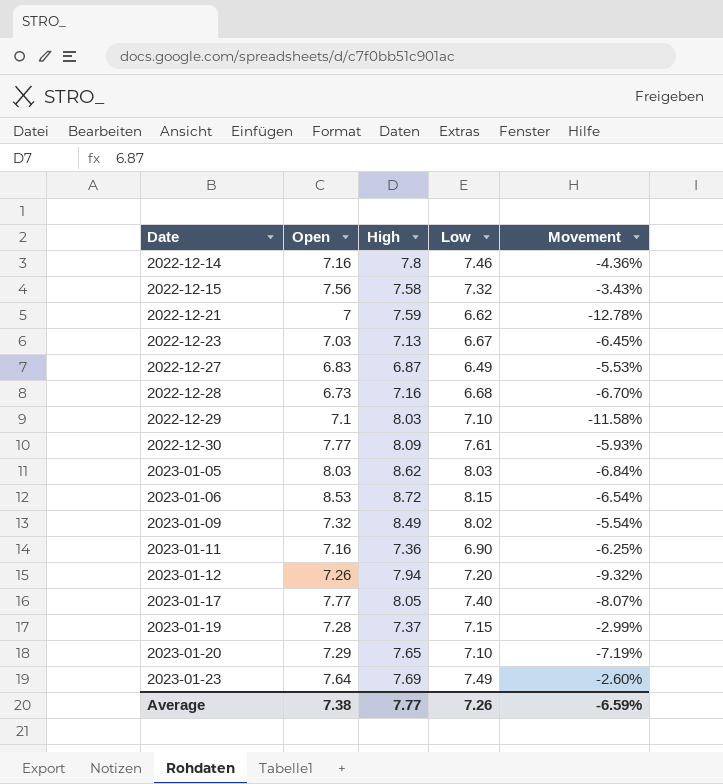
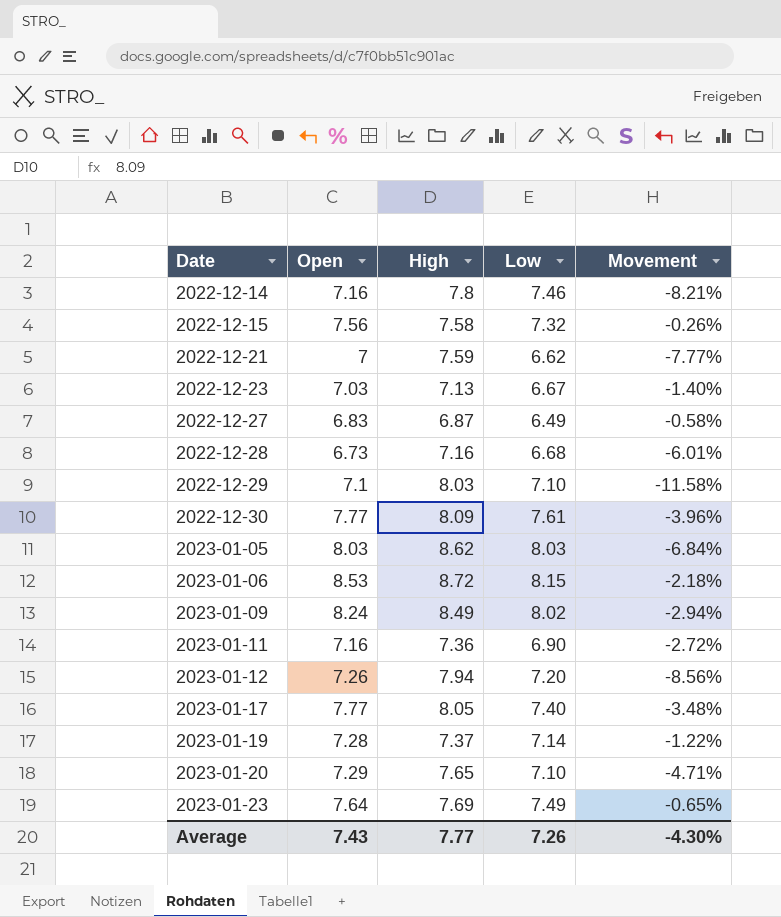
column Movement | formula: ([Low] - [High]) / [High] -> ([Open] - [High]) / [High]
2023-01-09 | Open: 7.32 -> 8.24
2023-01-19 | Low: 7.15 -> 7.14
Average | Open: 7.38 -> 7.43
Average | Movement: -6.59% -> -4.30%

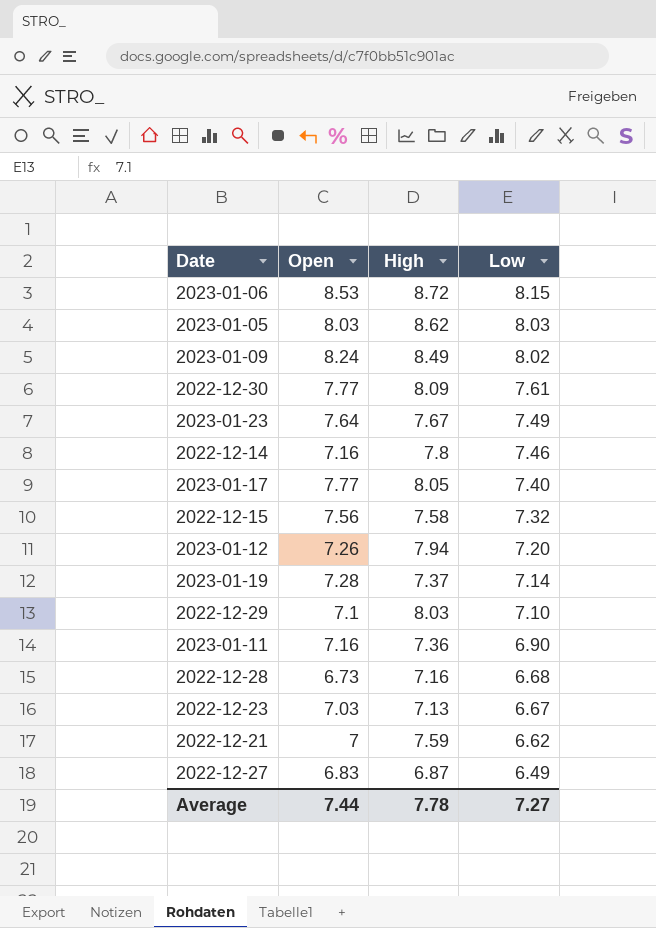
row order: Date ascending -> Low descending
column Movement | formula: ([Open] - [High]) / [High] -> none
row 2023-01-20: 7.29 | 7.65 | 7.10 | -4.71% -> none
2023-01-23 | High: 7.69 -> 7.67
Average | Open: 7.43 -> 7.44
Average | High: 7.77 -> 7.78
Average | Low: 7.26 -> 7.27

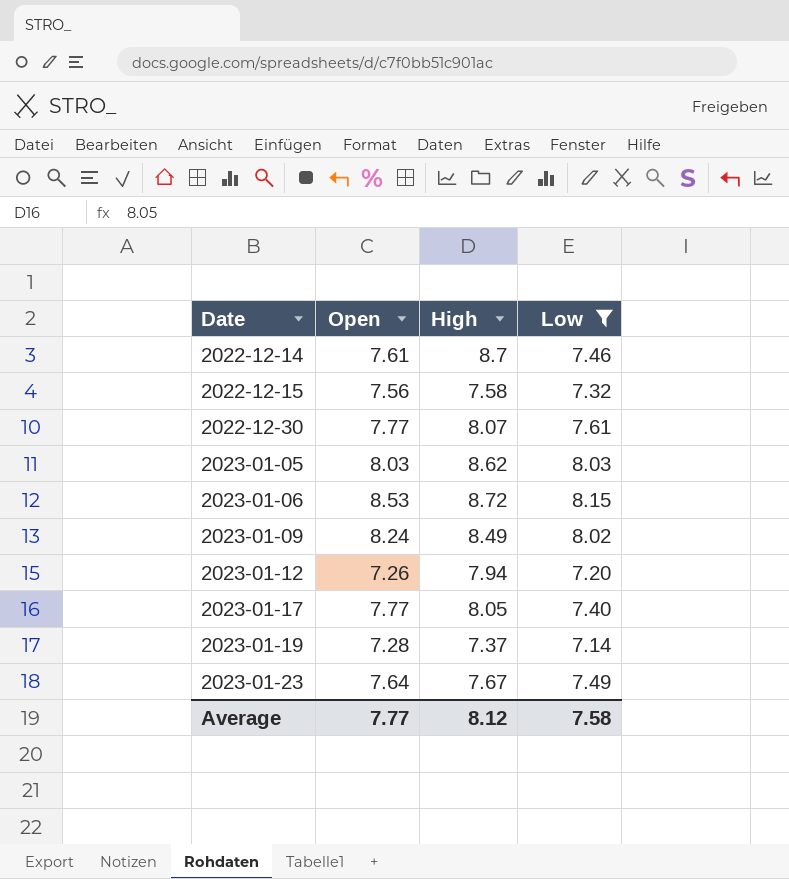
filter: none -> Low >= 7.14
row order: Low descending -> Date ascending
2022-12-14 | Open: 7.16 -> 7.61
2022-12-14 | High: 7.8 -> 8.7
2022-12-30 | High: 8.09 -> 8.07
Average | Open: 7.44 -> 7.77
Average | High: 7.78 -> 8.12
Average | Low: 7.27 -> 7.58

